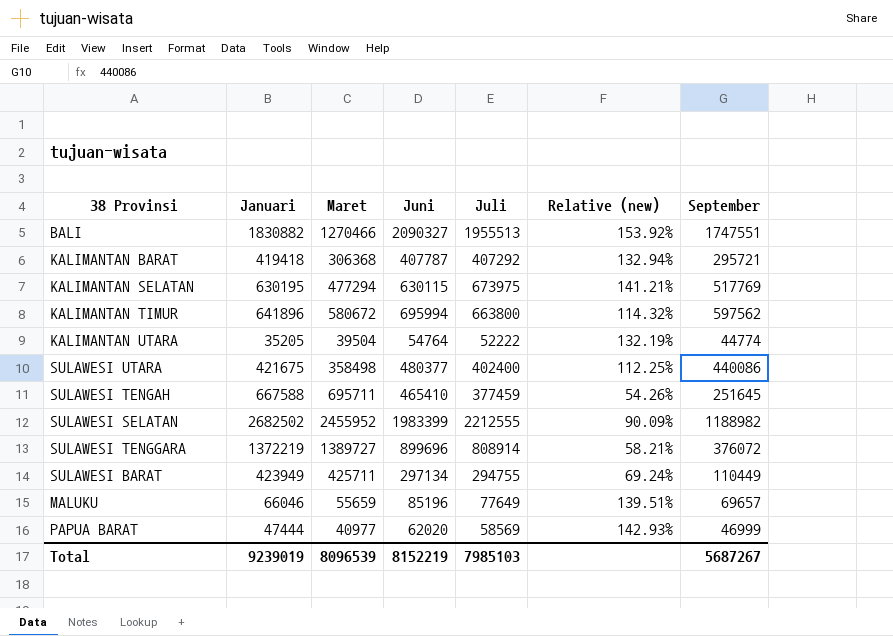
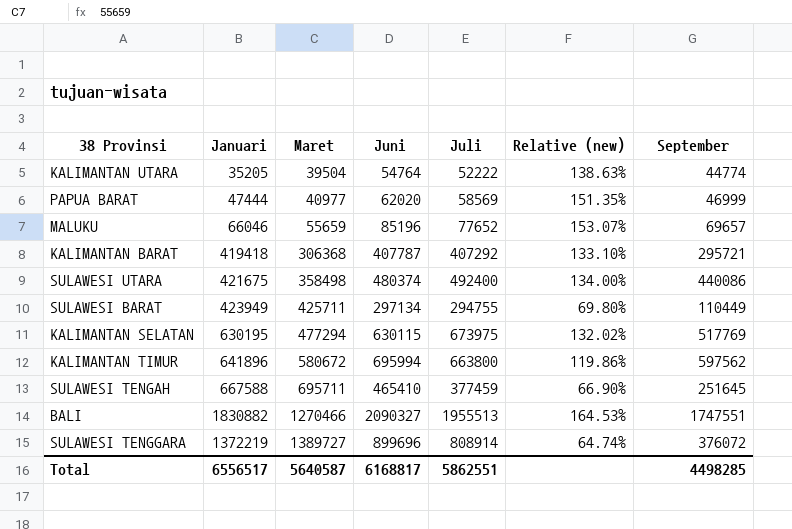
row order: none -> Maret ascending
column Relative (new) | formula: [Juli] / [Maret] -> [Juni] / [Maret]
row SULAWESI SELATAN: 2682502 | 2455952 | 1983399 | 2212555 | 90.09% | 1188982 -> none
MALUKU | Juli: 77649 -> 77652
SULAWESI UTARA | Juni: 480377 -> 480374
SULAWESI UTARA | Juli: 402400 -> 492400
Total | Januari: 9239019 -> 6556517
Total | Maret: 8096539 -> 5640587
Total | Juni: 8152219 -> 6168817
Total | Juli: 7985103 -> 5862551
Total | September: 5687267 -> 4498285

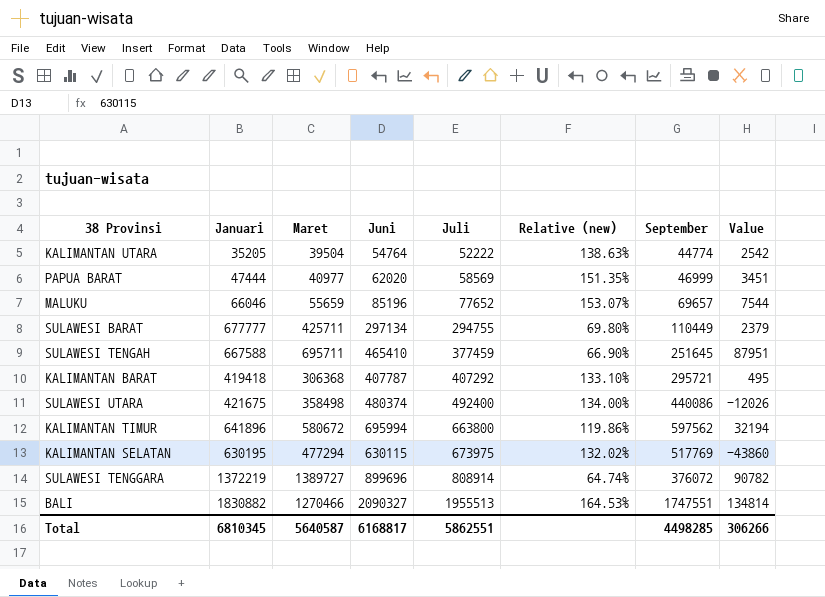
row order: Maret ascending -> Juli ascending
column Value | formula: none -> [Juni] - [Juli]
SULAWESI BARAT | Januari: 423949 -> 677777
Total | Januari: 6556517 -> 6810345

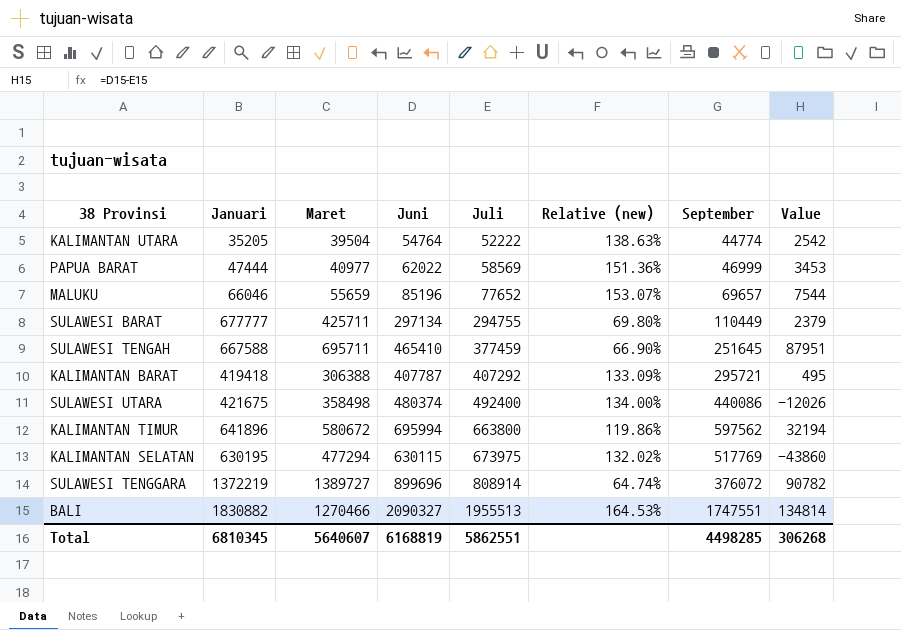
PAPUA BARAT | Juni: 62020 -> 62022
PAPUA BARAT | Relative (new): 151.35% -> 151.36%
PAPUA BARAT | Value: 3451 -> 3453
KALIMANTAN BARAT | Maret: 306368 -> 306388
KALIMANTAN BARAT | Relative (new): 133.10% -> 133.09%
Total | Maret: 5640587 -> 5640607
Total | Juni: 6168817 -> 6168819
Total | Value: 306266 -> 306268

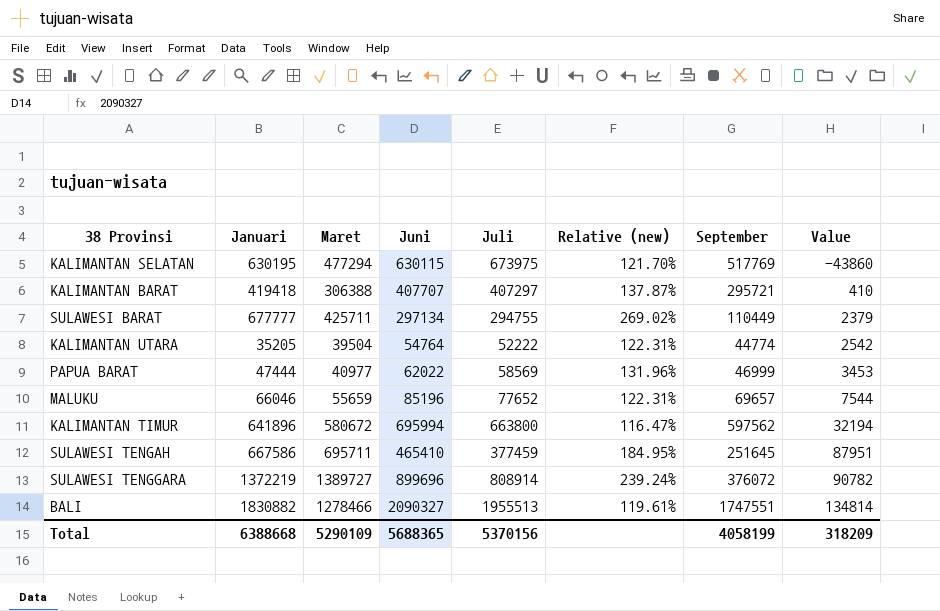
row order: Juli ascending -> Value ascending
column Relative (new) | formula: [Juni] / [Maret] -> [Juni] / [September]
row SULAWESI UTARA: 421675 | 358498 | 480374 | 492400 | 134.00% | 440086 | -12026 -> none
KALIMANTAN BARAT | Juni: 407787 -> 407707
KALIMANTAN BARAT | Juli: 407292 -> 407297
KALIMANTAN BARAT | Value: 495 -> 410
SULAWESI TENGAH | Januari: 667588 -> 667586
BALI | Maret: 1270466 -> 1278466
Total | Januari: 6810345 -> 6388668
Total | Maret: 5640607 -> 5290109
Total | Juni: 6168819 -> 5688365
Total | Juli: 5862551 -> 5370156
Total | September: 4498285 -> 4058199
Total | Value: 306268 -> 318209

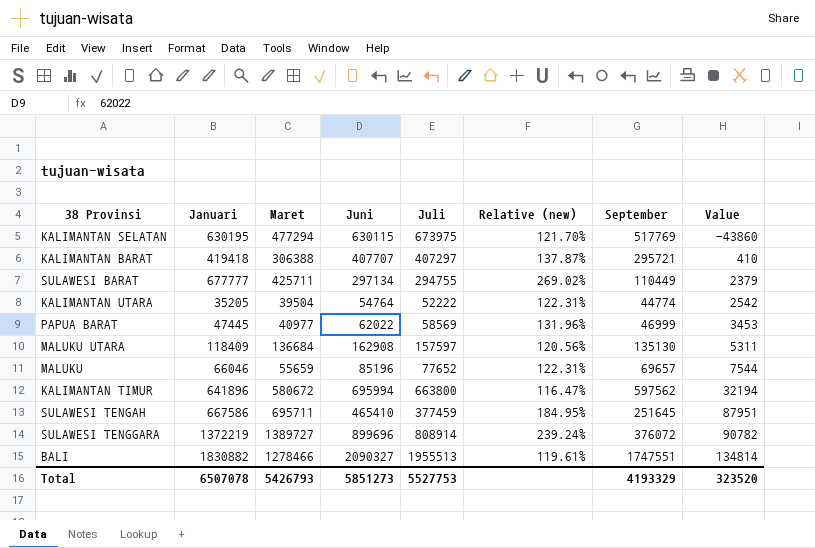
PAPUA BARAT | Januari: 47444 -> 47445
row MALUKU UTARA: none -> 118409 | 136684 | 162908 | 157597 | 120.56% | 135130 | 5311
Total | Januari: 6388668 -> 6507078
Total | Maret: 5290109 -> 5426793
Total | Juni: 5688365 -> 5851273
Total | Juli: 5370156 -> 5527753
Total | September: 4058199 -> 4193329
Total | Value: 318209 -> 323520

